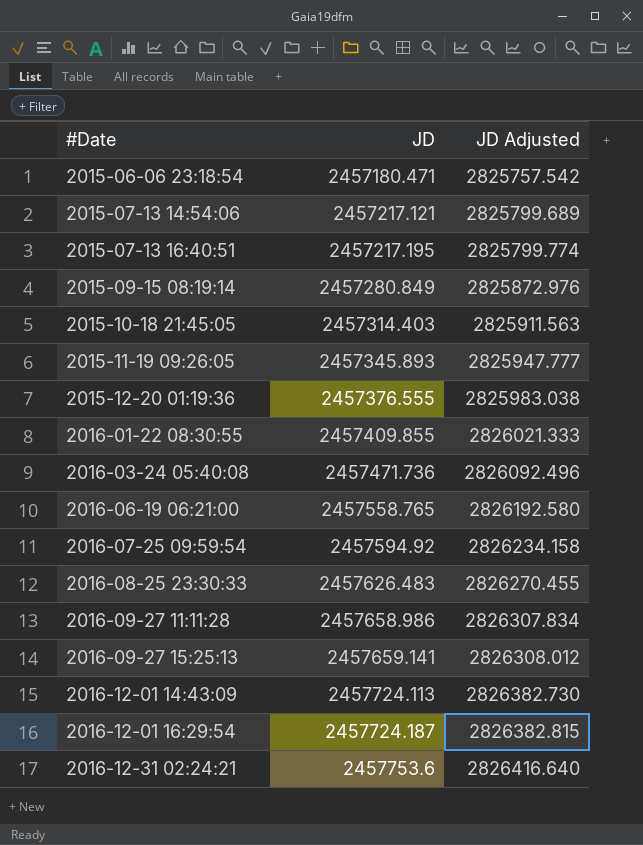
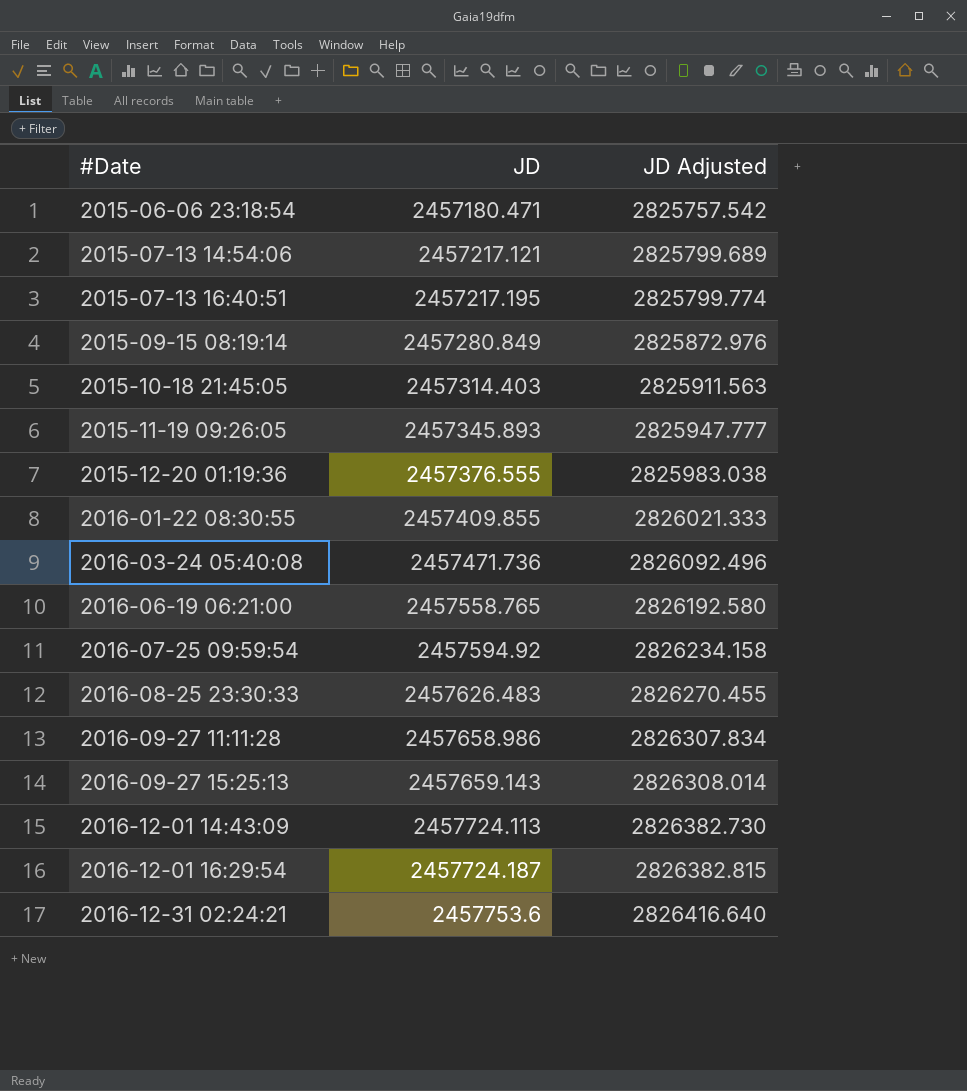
2016-09-27 15:25:13 | JD: 2457659.141 -> 2457659.143
2016-09-27 15:25:13 | JD Adjusted: 2826308.012 -> 2826308.014

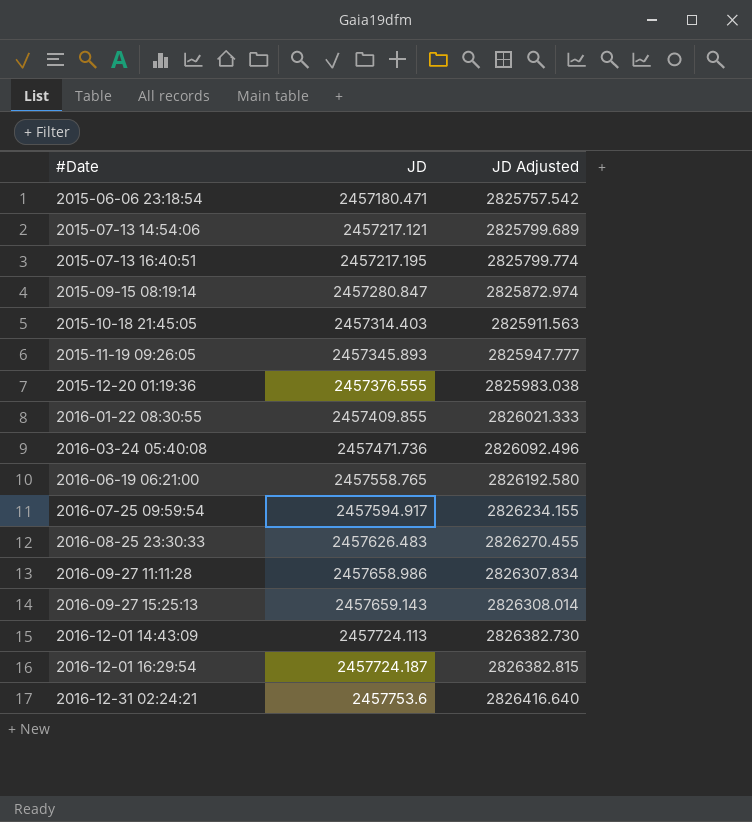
2015-09-15 08:19:14 | JD: 2457280.849 -> 2457280.847
2015-09-15 08:19:14 | JD Adjusted: 2825872.976 -> 2825872.974
2016-07-25 09:59:54 | JD: 2457594.92 -> 2457594.917
2016-07-25 09:59:54 | JD Adjusted: 2826234.158 -> 2826234.155

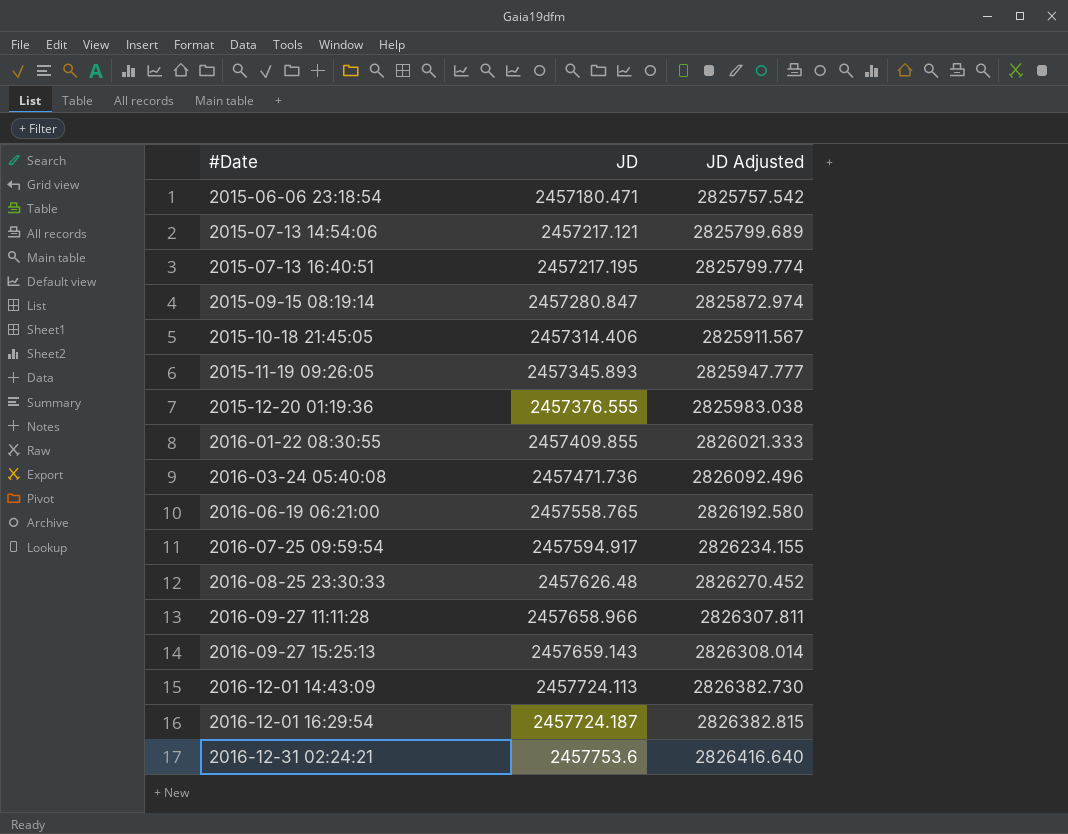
2015-10-18 21:45:05 | JD: 2457314.403 -> 2457314.406
2015-10-18 21:45:05 | JD Adjusted: 2825911.563 -> 2825911.567
2016-08-25 23:30:33 | JD: 2457626.483 -> 2457626.48
2016-08-25 23:30:33 | JD Adjusted: 2826270.455 -> 2826270.452
2016-09-27 11:11:28 | JD: 2457658.986 -> 2457658.966
2016-09-27 11:11:28 | JD Adjusted: 2826307.834 -> 2826307.811

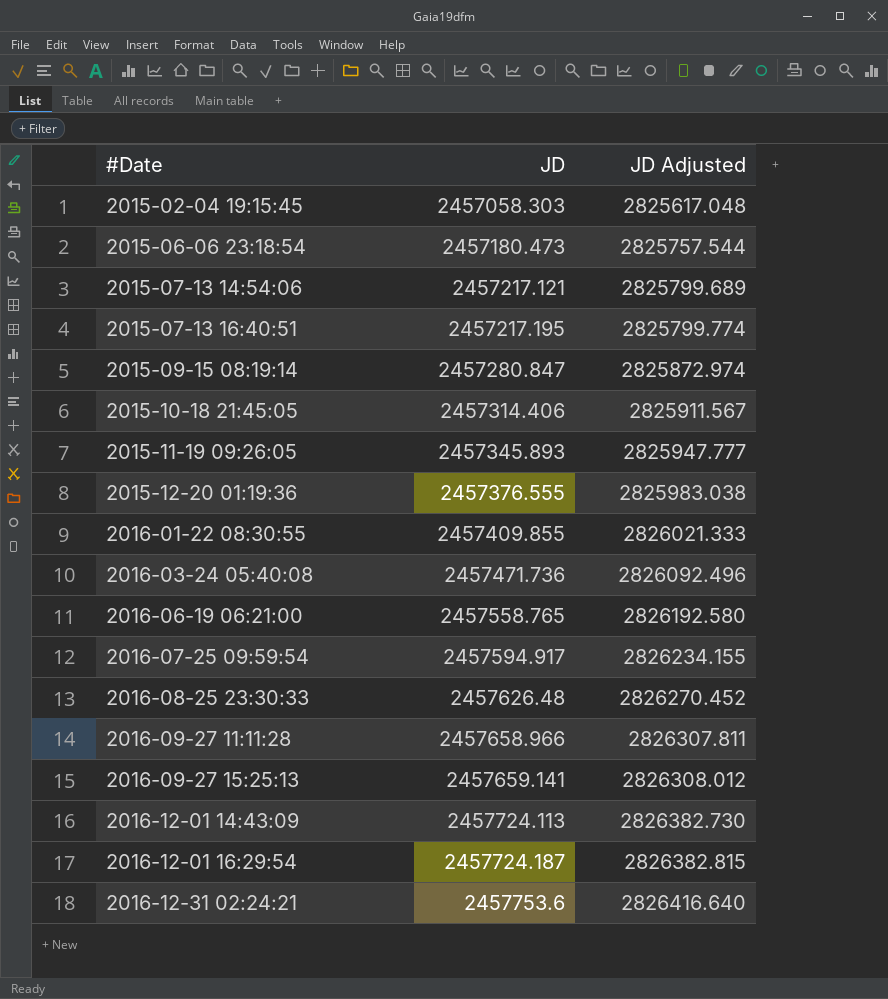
row 2015-02-04 19:15:45: none -> 2457058.303 | 2825617.048
2015-06-06 23:18:54 | JD: 2457180.471 -> 2457180.473
2015-06-06 23:18:54 | JD Adjusted: 2825757.542 -> 2825757.544
2016-09-27 15:25:13 | JD: 2457659.143 -> 2457659.141
2016-09-27 15:25:13 | JD Adjusted: 2826308.014 -> 2826308.012

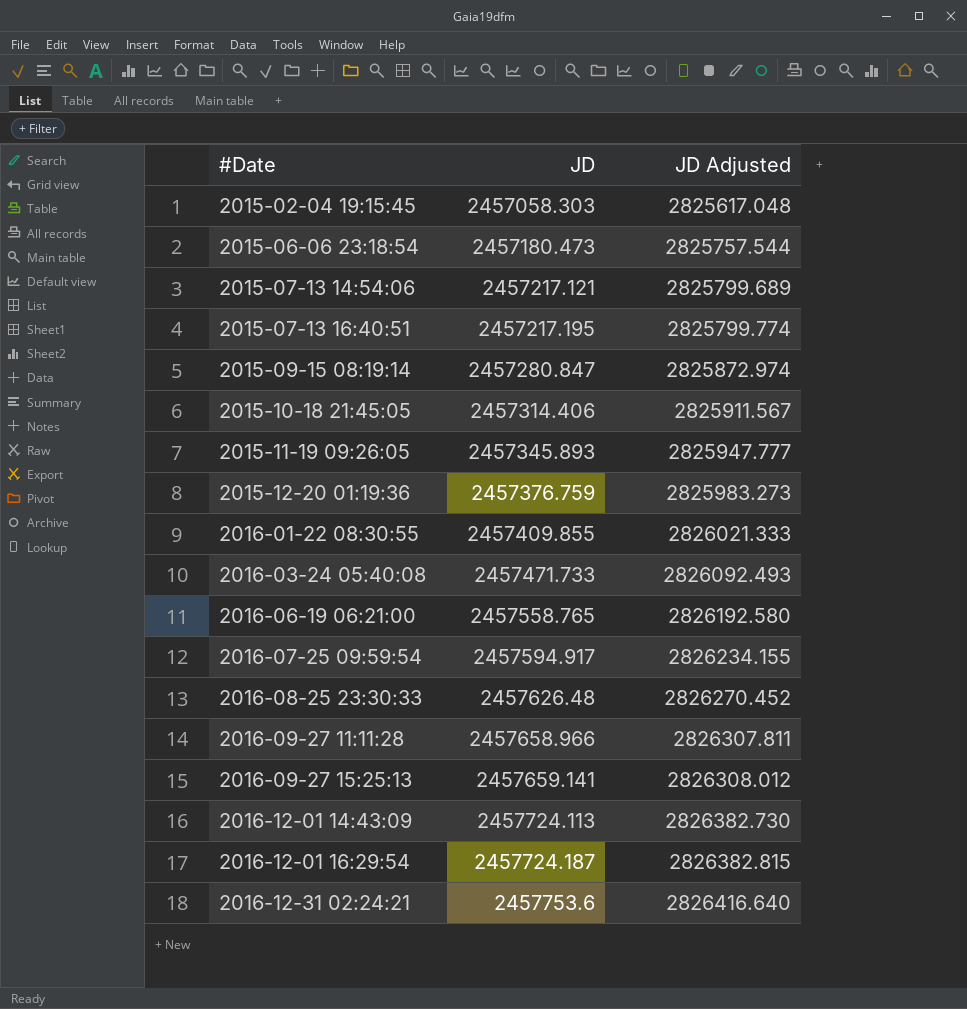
2015-12-20 01:19:36 | JD: 2457376.555 -> 2457376.759
2015-12-20 01:19:36 | JD Adjusted: 2825983.038 -> 2825983.273
2016-03-24 05:40:08 | JD: 2457471.736 -> 2457471.733
2016-03-24 05:40:08 | JD Adjusted: 2826092.496 -> 2826092.493

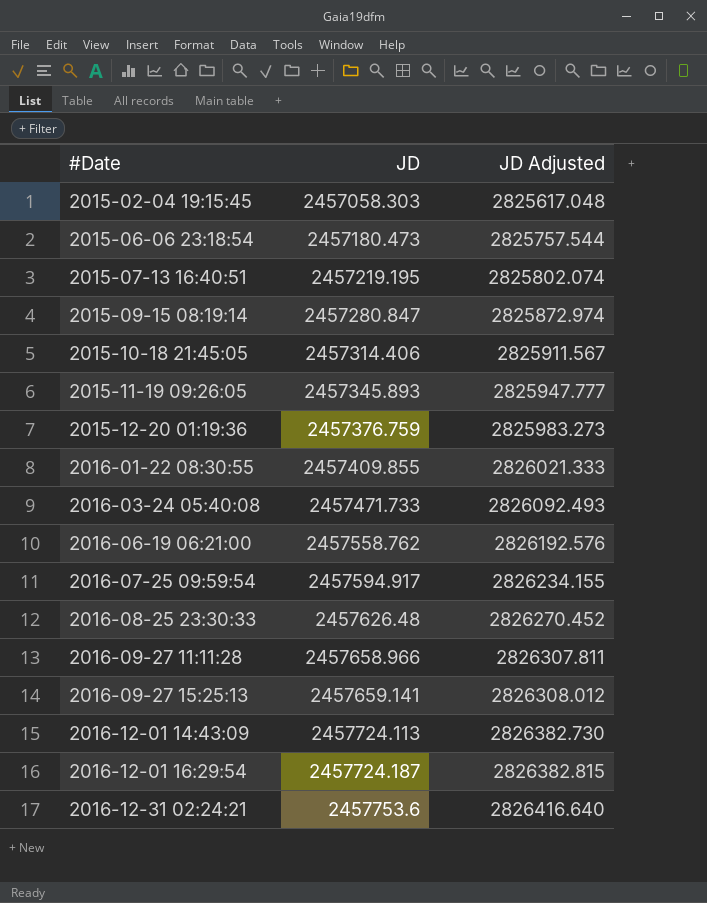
row 2015-07-13 14:54:06: 2457217.121 | 2825799.689 -> none
2015-07-13 16:40:51 | JD: 2457217.195 -> 2457219.195
2015-07-13 16:40:51 | JD Adjusted: 2825799.774 -> 2825802.074
2016-06-19 06:21:00 | JD: 2457558.765 -> 2457558.762
2016-06-19 06:21:00 | JD Adjusted: 2826192.580 -> 2826192.576

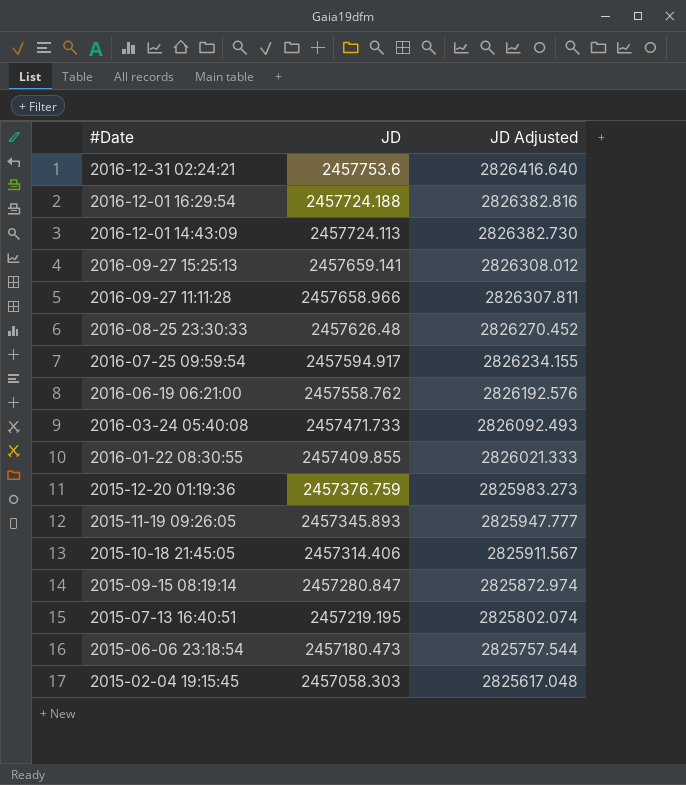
row order: #Date ascending -> #Date descending
2016-12-01 16:29:54 | JD: 2457724.187 -> 2457724.188
2016-12-01 16:29:54 | JD Adjusted: 2826382.815 -> 2826382.816

